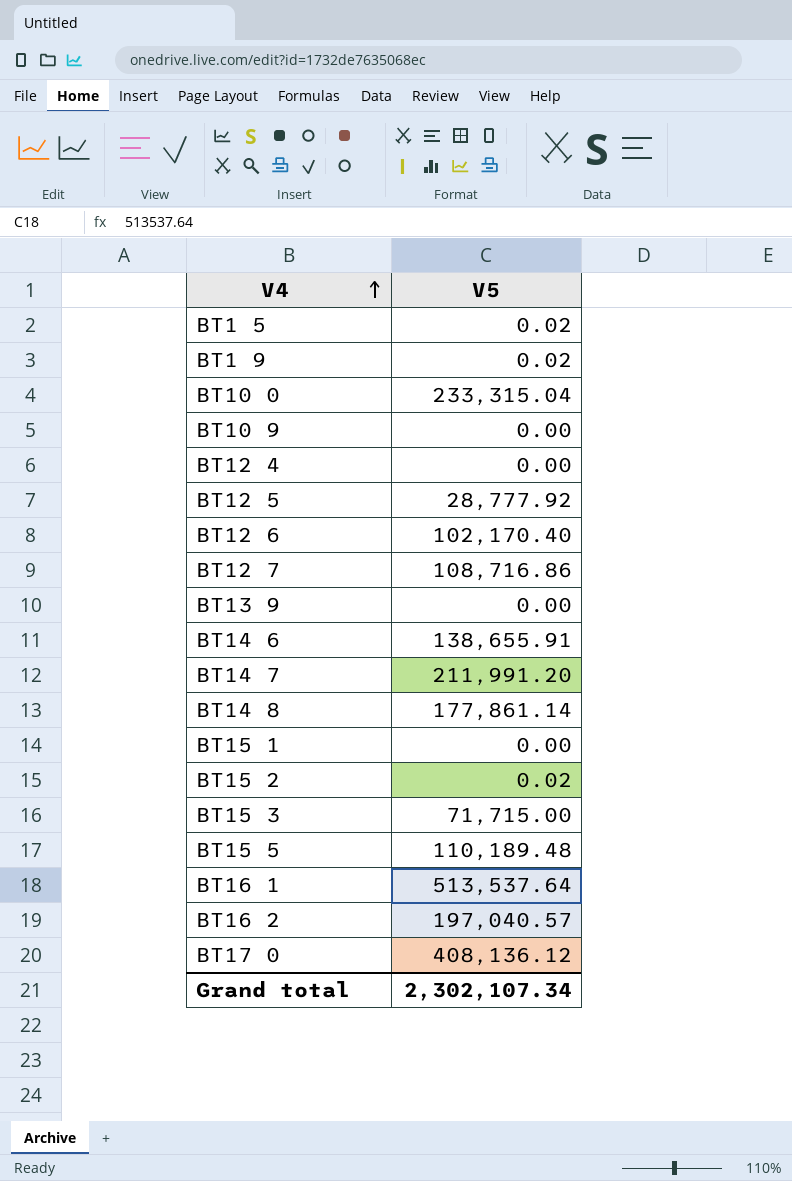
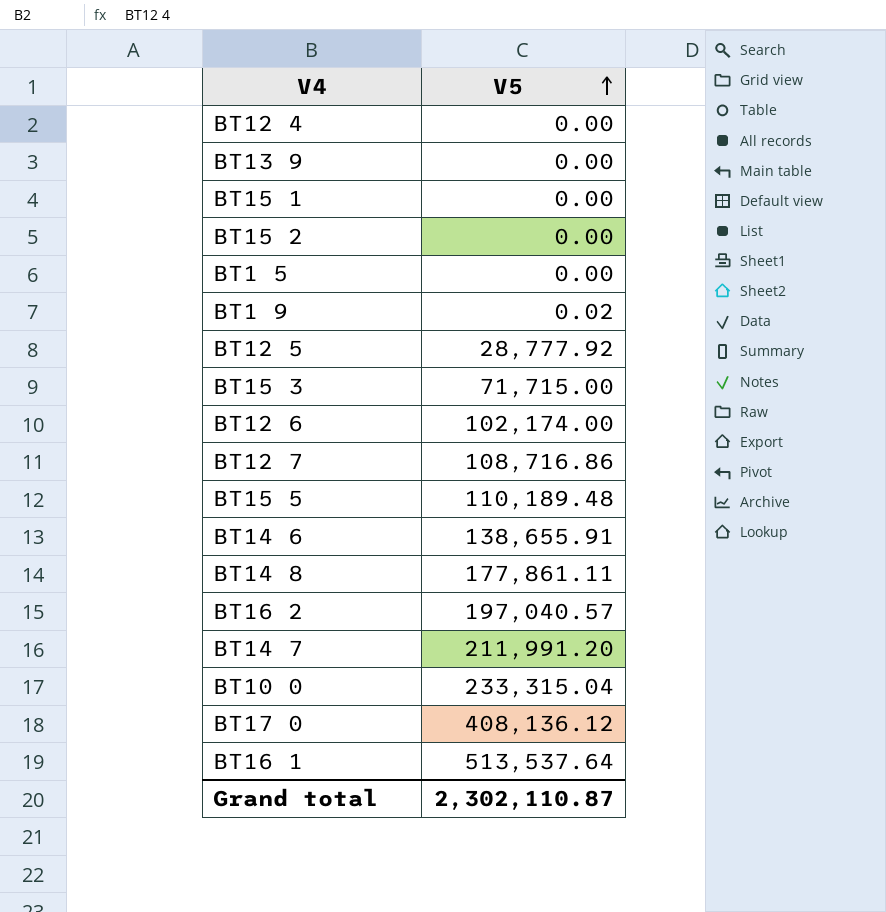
row order: V4 ascending -> V5 ascending
row BT10 9: 0.00 -> none
BT15 2 | V5: 0.02 -> 0.00
BT1 5 | V5: 0.02 -> 0.00
BT12 6 | V5: 102,170.40 -> 102,174.00
BT14 8 | V5: 177,861.14 -> 177,861.11
Grand total | V5: 2,302,107.34 -> 2,302,110.87

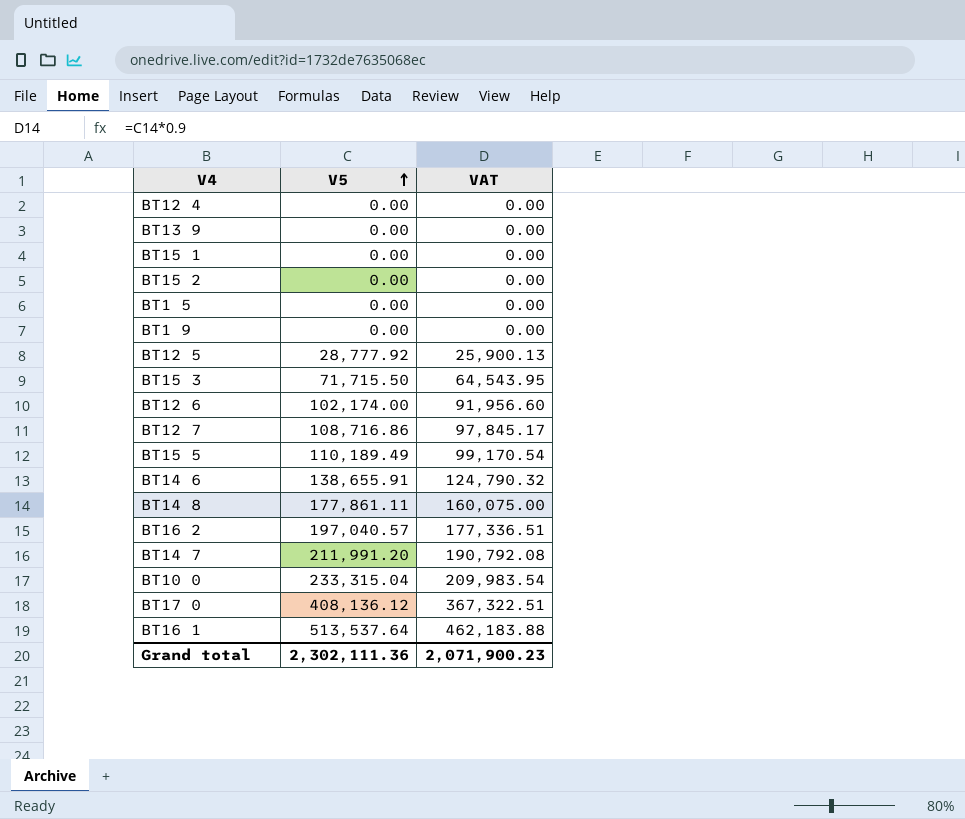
column VAT | formula: none -> [V5] * 0.9
BT1 9 | V5: 0.02 -> 0.00
BT15 3 | V5: 71,715.00 -> 71,715.50
BT15 5 | V5: 110,189.48 -> 110,189.49
Grand total | V5: 2,302,110.87 -> 2,302,111.36

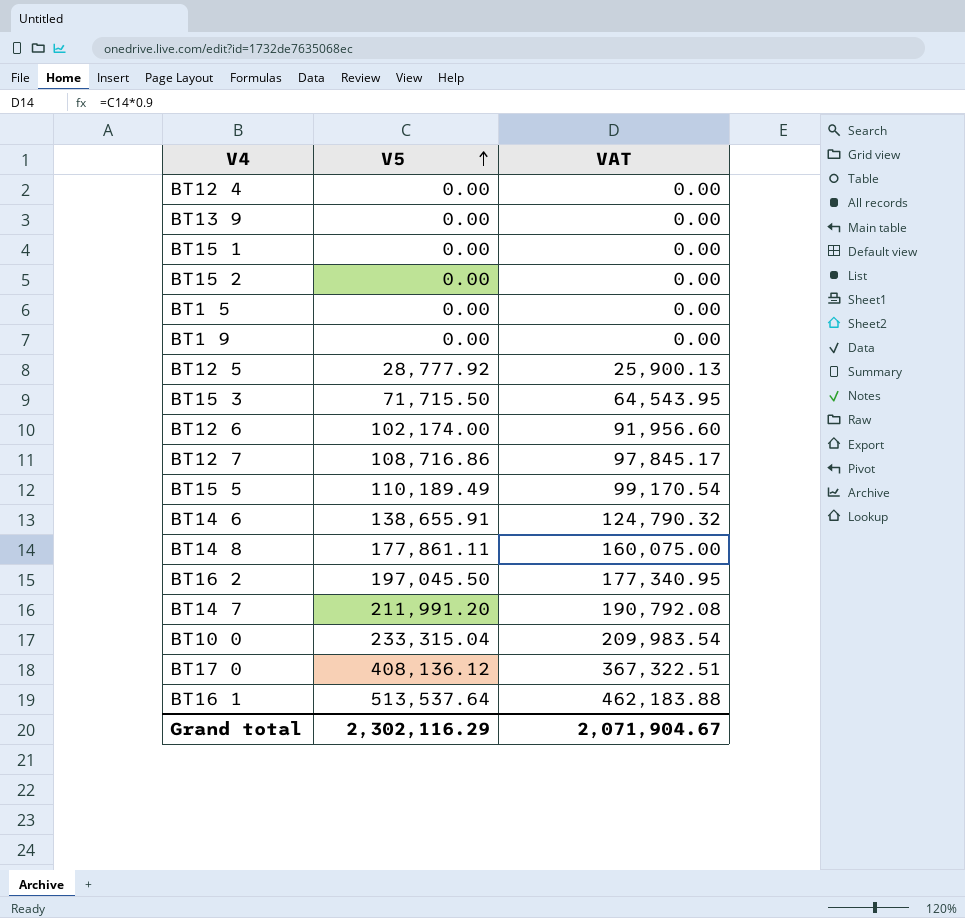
BT16 2 | V5: 197,040.57 -> 197,045.50
BT16 2 | VAT: 177,336.51 -> 177,340.95
Grand total | V5: 2,302,111.36 -> 2,302,116.29
Grand total | VAT: 2,071,900.23 -> 2,071,904.67

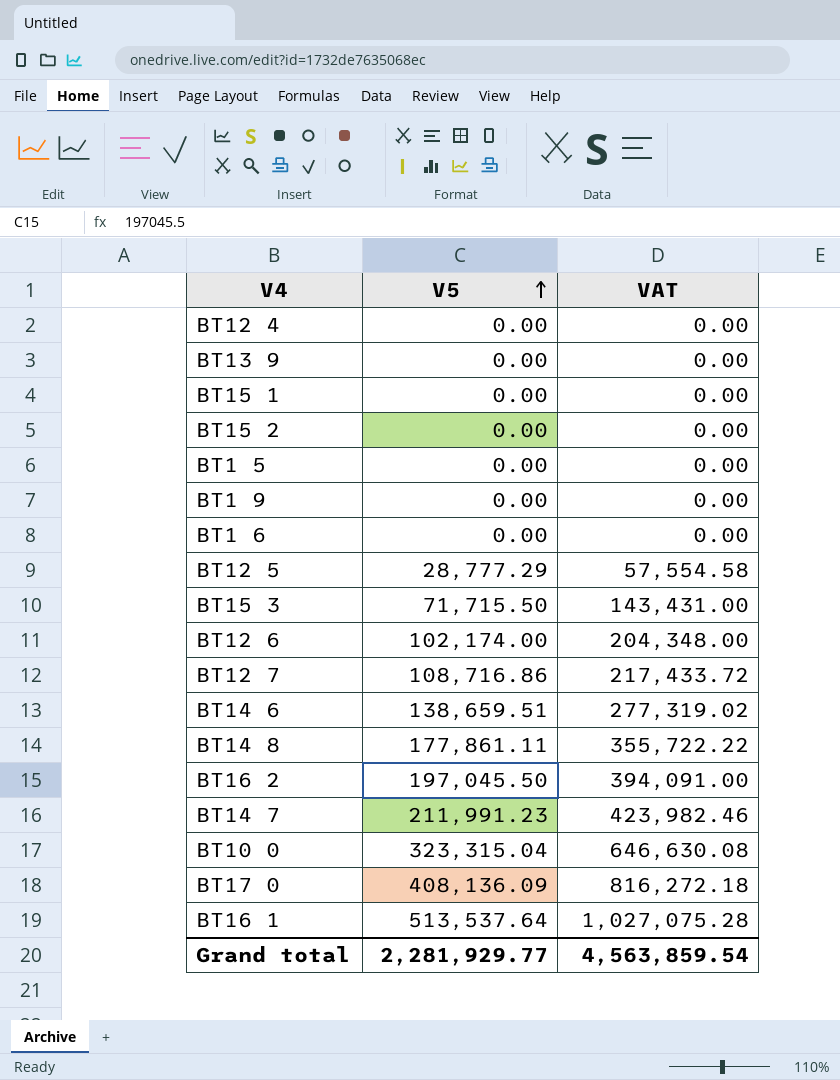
column VAT | formula: [V5] * 0.9 -> [V5] * 2
row BT15 5: 110,189.49 | 99,170.54 -> none
row BT1 6: none -> 0.00 | 0.00
BT12 5 | V5: 28,777.92 -> 28,777.29
BT14 6 | V5: 138,655.91 -> 138,659.51
BT14 7 | V5: 211,991.20 -> 211,991.23
BT10 0 | V5: 233,315.04 -> 323,315.04
BT17 0 | V5: 408,136.12 -> 408,136.09
Grand total | V5: 2,302,116.29 -> 2,281,929.77
Grand total | VAT: 2,071,904.67 -> 4,563,859.54

